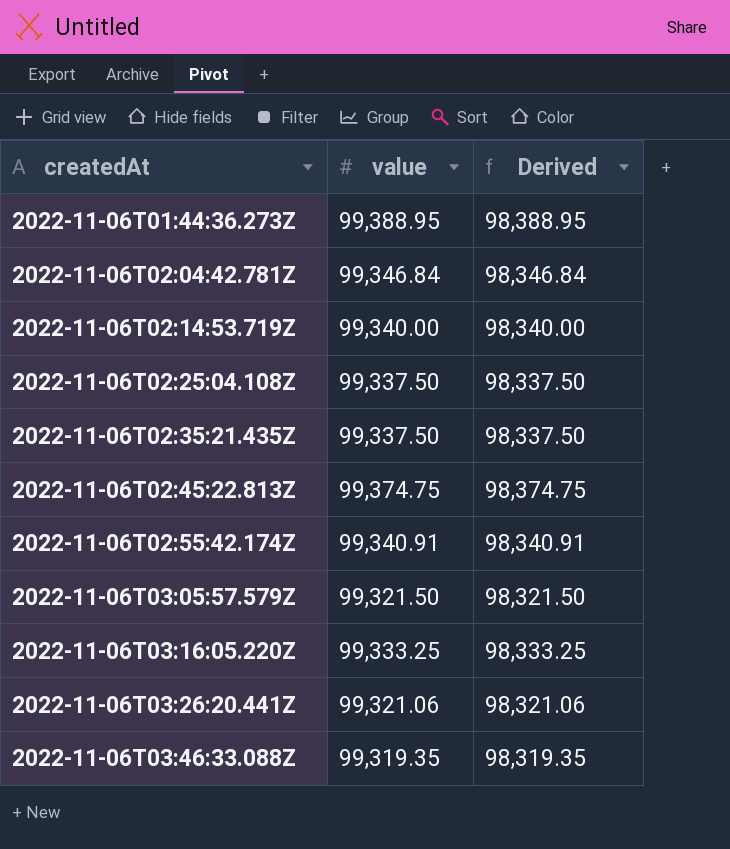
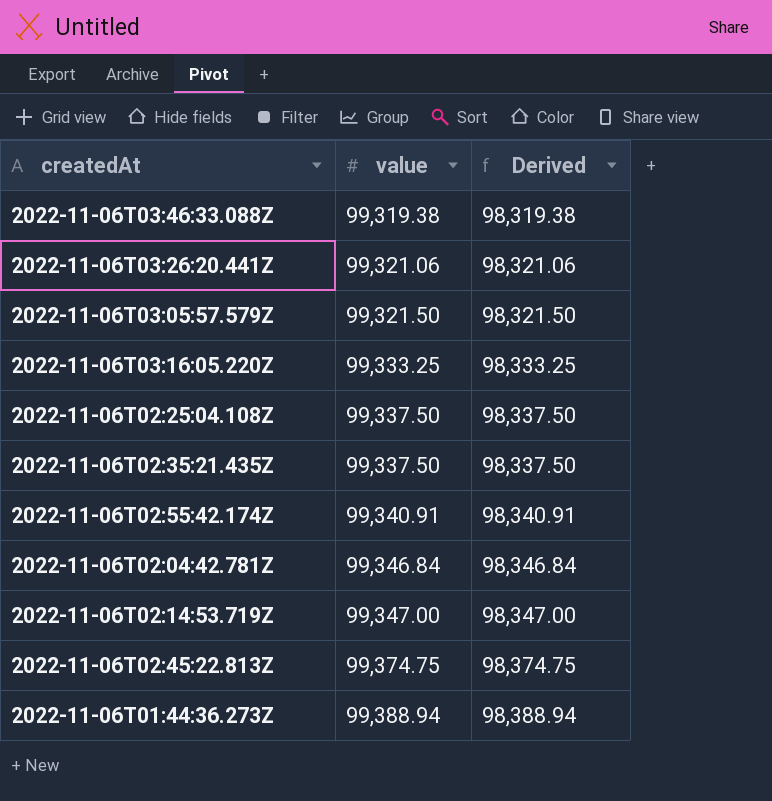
row order: createdAt ascending -> value ascending
2022-11-06T03:46:33.088Z | value: 99,319.35 -> 99,319.38
2022-11-06T03:46:33.088Z | Derived: 98,319.35 -> 98,319.38
2022-11-06T02:14:53.719Z | value: 99,340.00 -> 99,347.00
2022-11-06T02:14:53.719Z | Derived: 98,340.00 -> 98,347.00
2022-11-06T01:44:36.273Z | value: 99,388.95 -> 99,388.94
2022-11-06T01:44:36.273Z | Derived: 98,388.95 -> 98,388.94

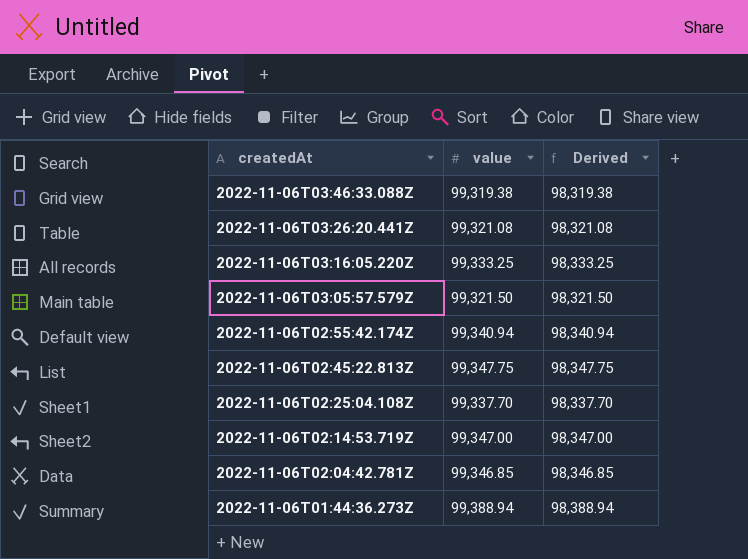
row order: value ascending -> createdAt descending
row 2022-11-06T02:35:21.435Z: 99,337.50 | 98,337.50 -> none
2022-11-06T03:26:20.441Z | value: 99,321.06 -> 99,321.08
2022-11-06T03:26:20.441Z | Derived: 98,321.06 -> 98,321.08
2022-11-06T02:55:42.174Z | value: 99,340.91 -> 99,340.94
2022-11-06T02:55:42.174Z | Derived: 98,340.91 -> 98,340.94
2022-11-06T02:45:22.813Z | value: 99,374.75 -> 99,347.75
2022-11-06T02:45:22.813Z | Derived: 98,374.75 -> 98,347.75
2022-11-06T02:25:04.108Z | value: 99,337.50 -> 99,337.70
2022-11-06T02:25:04.108Z | Derived: 98,337.50 -> 98,337.70
2022-11-06T02:04:42.781Z | value: 99,346.84 -> 99,346.85
2022-11-06T02:04:42.781Z | Derived: 98,346.84 -> 98,346.85

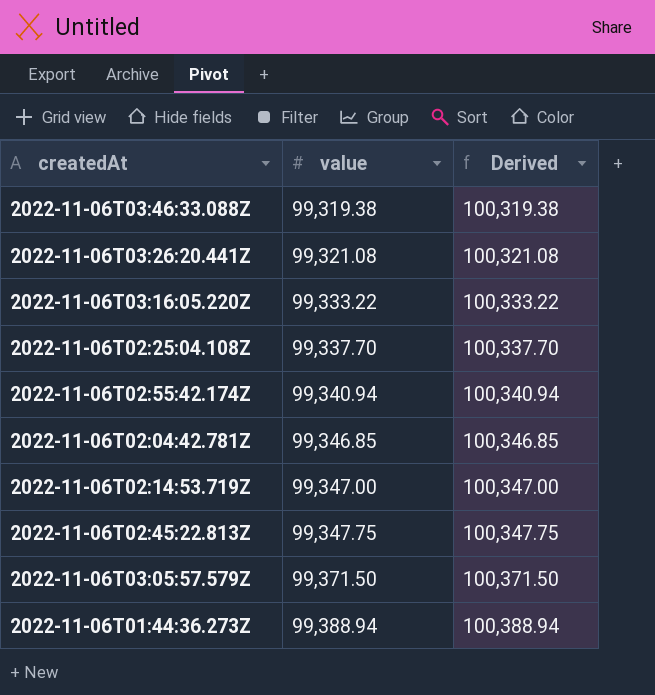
row order: createdAt descending -> value ascending
column Derived | formula: [value] - 1000 -> [value] + 1000
2022-11-06T03:16:05.220Z | value: 99,333.25 -> 99,333.22
2022-11-06T03:05:57.579Z | value: 99,321.50 -> 99,371.50

